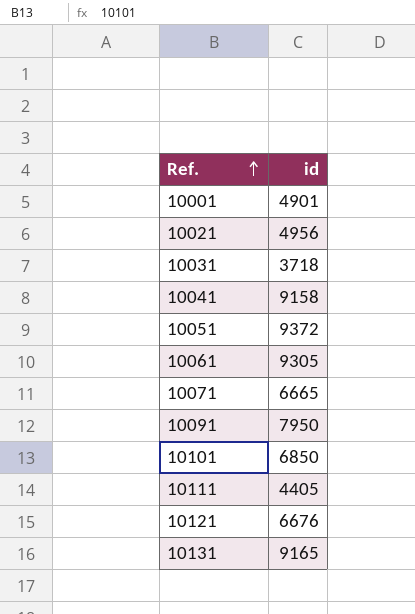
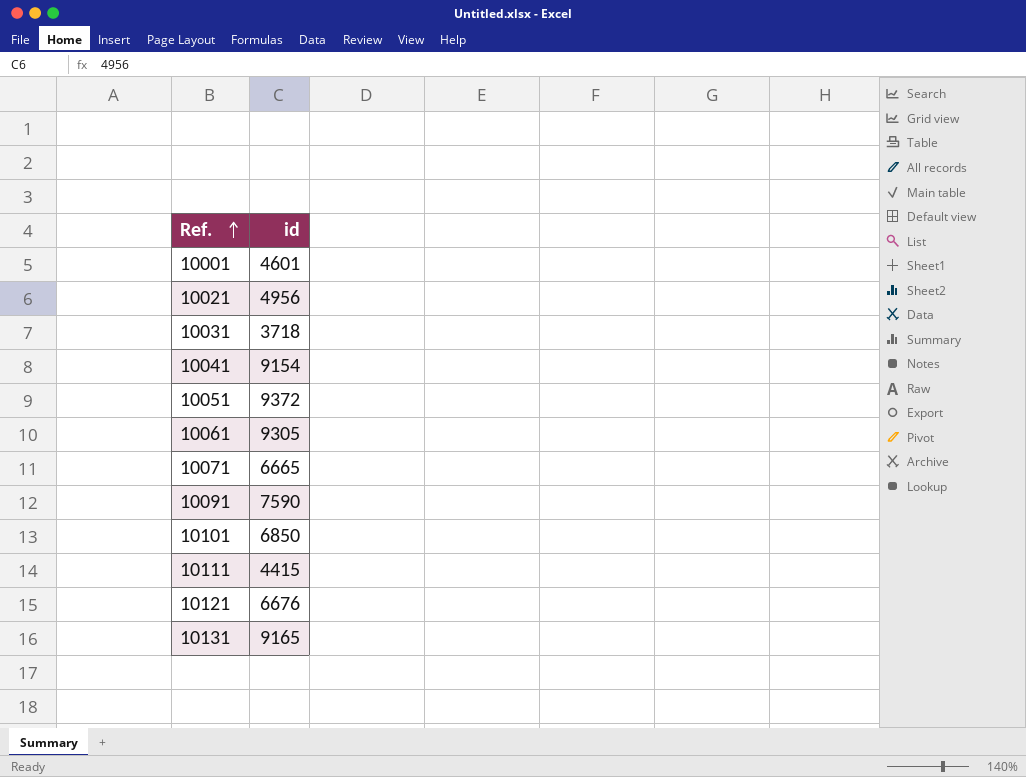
10001 | id: 4901 -> 4601
10041 | id: 9158 -> 9154
10091 | id: 7950 -> 7590
10111 | id: 4405 -> 4415

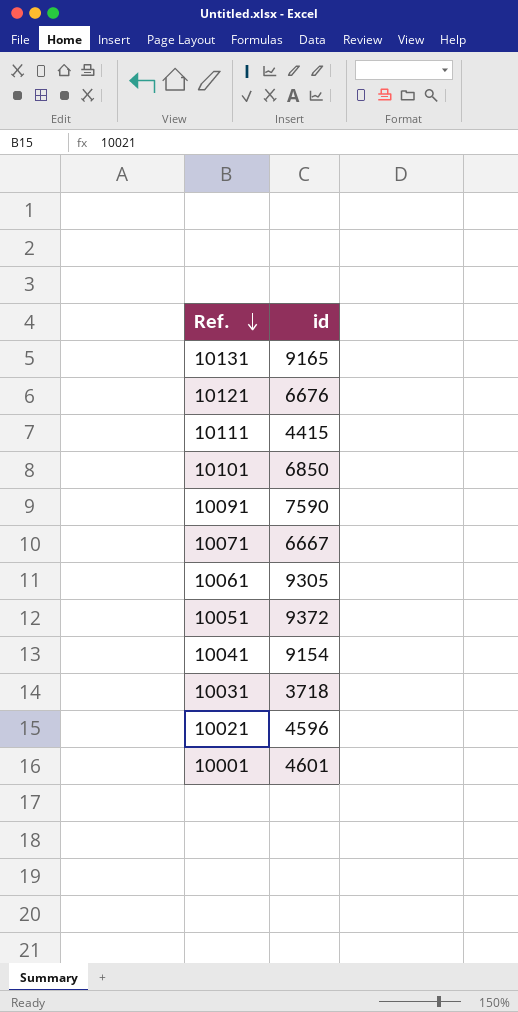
row order: Ref. ascending -> Ref. descending
10071 | id: 6665 -> 6667
10021 | id: 4956 -> 4596

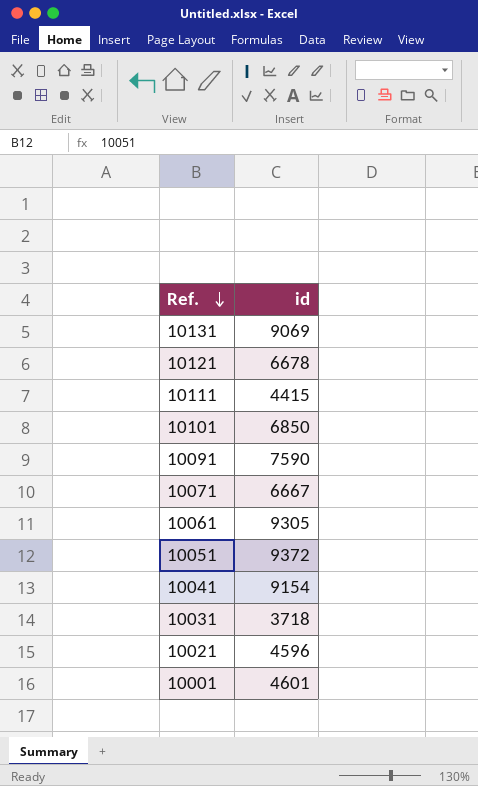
10131 | id: 9165 -> 9069
10121 | id: 6676 -> 6678

